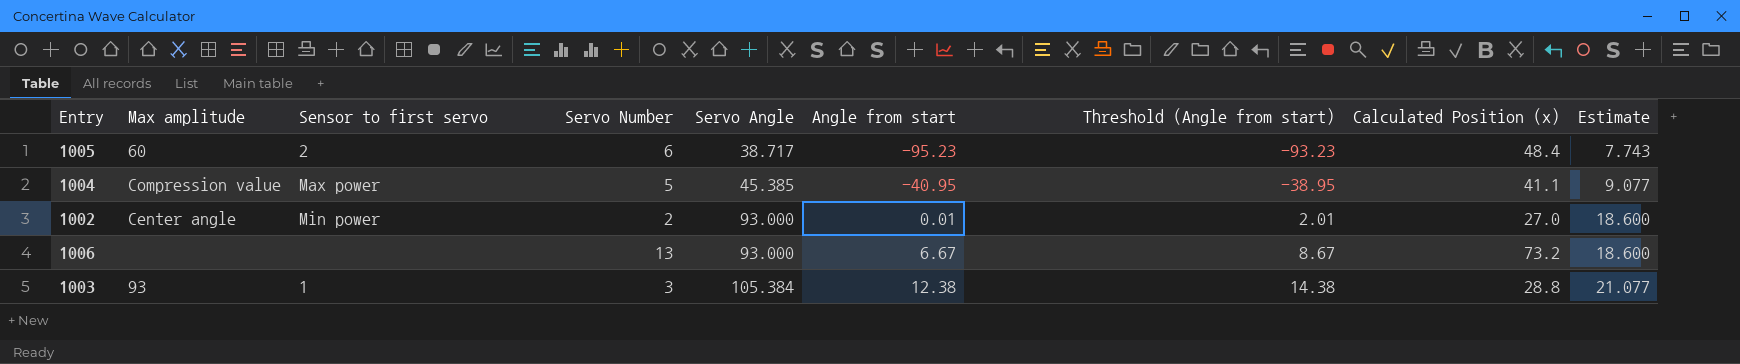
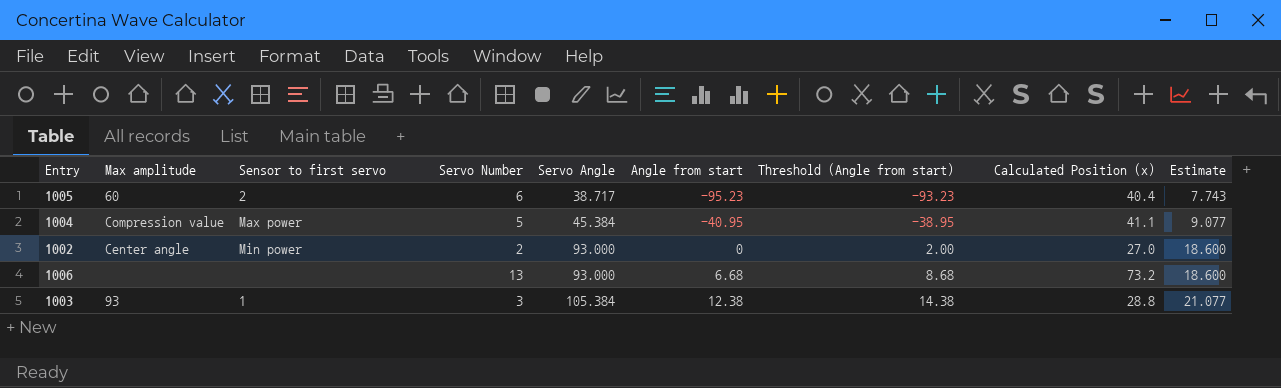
1005 | Calculated Position (x): 48.4 -> 40.4
1004 | Servo Angle: 45.385 -> 45.384
1002 | Angle from start: 0.01 -> 0
1002 | Threshold (Angle from start): 2.01 -> 2.00
1006 | Angle from start: 6.67 -> 6.68
1006 | Threshold (Angle from start): 8.67 -> 8.68

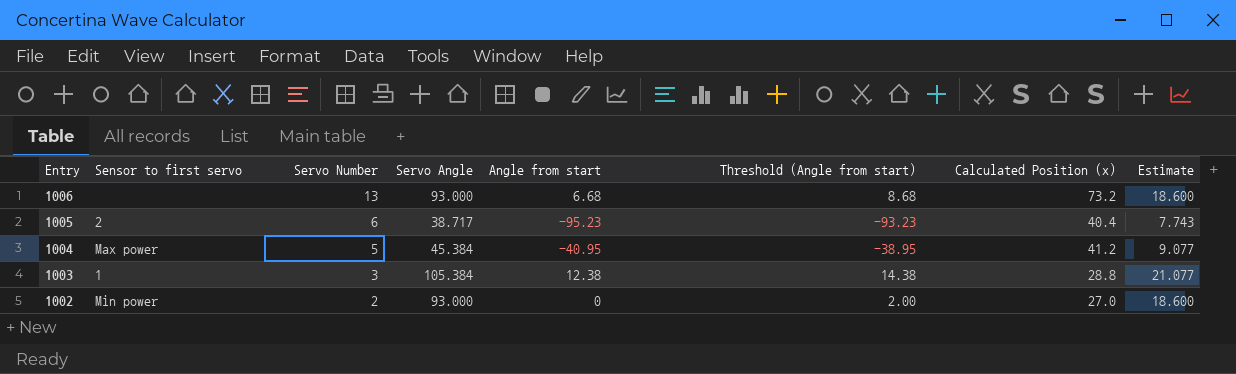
row order: Servo Angle ascending -> Entry descending
column Max amplitude | position: 2 -> none
1004 | Calculated Position (x): 41.1 -> 41.2

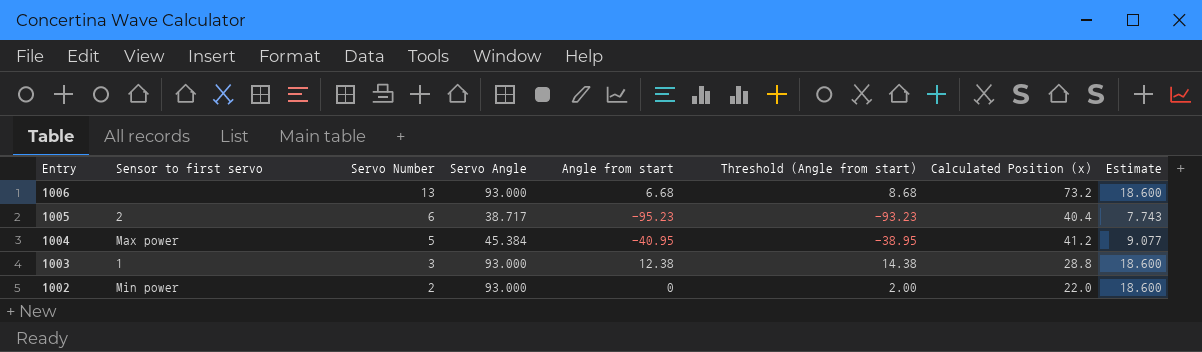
1003 | Servo Angle: 105.384 -> 93.000
1003 | Estimate: 21.077 -> 18.600
1002 | Calculated Position (x): 27.0 -> 22.0

